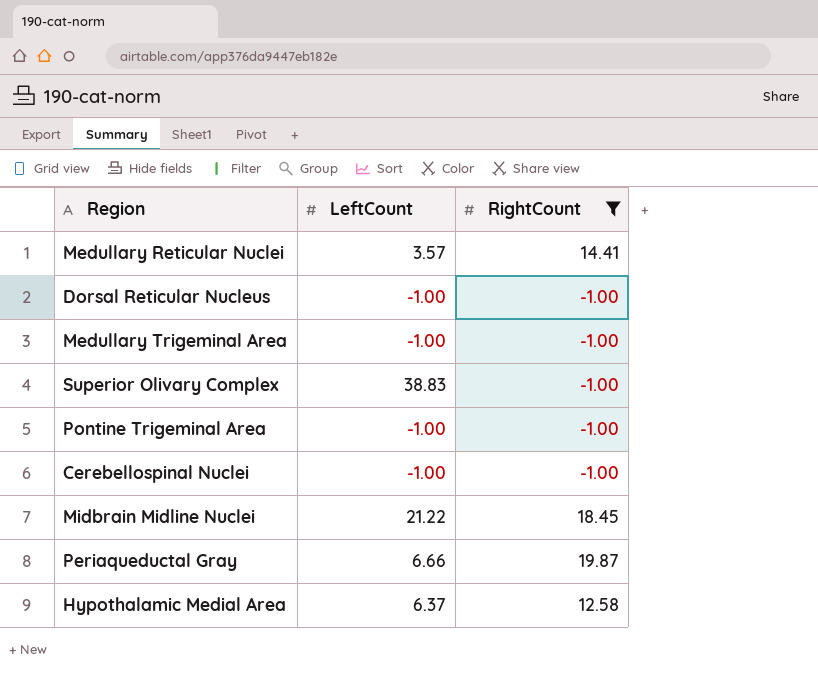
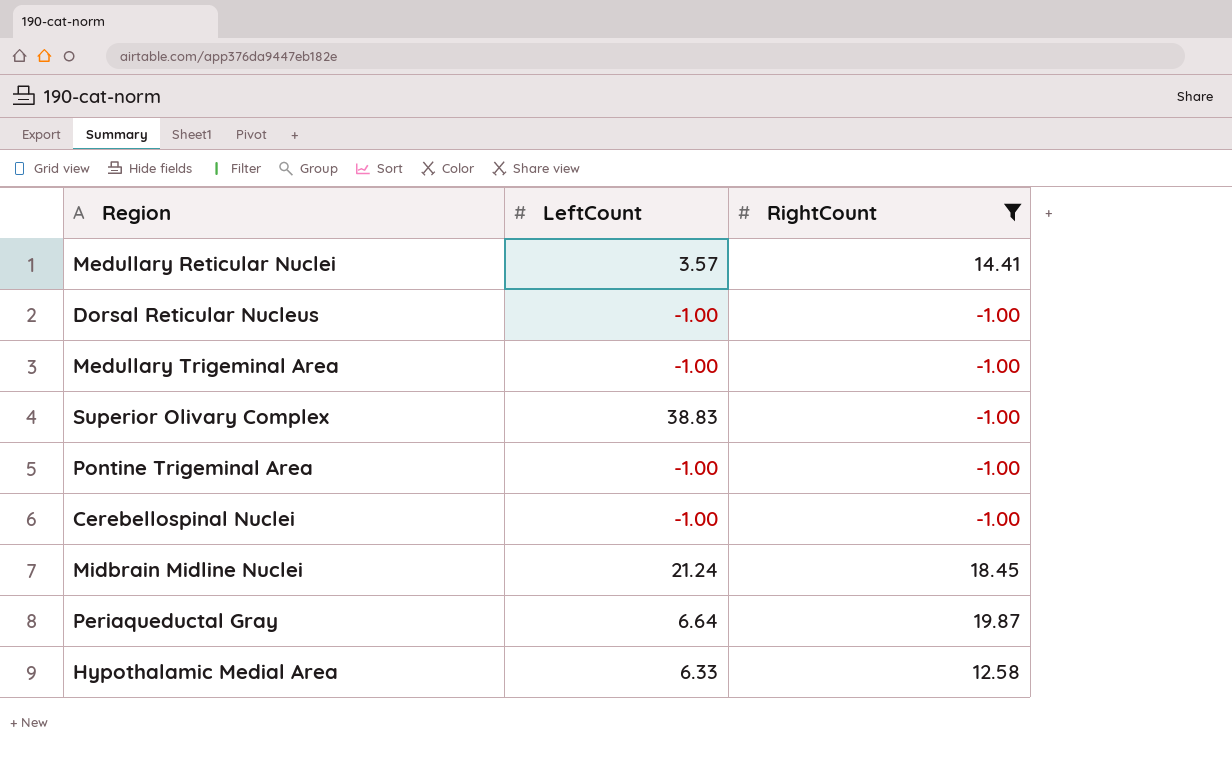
Midbrain Midline Nuclei | LeftCount: 21.22 -> 21.24
Periaqueductal Gray | LeftCount: 6.66 -> 6.64
Hypothalamic Medial Area | LeftCount: 6.37 -> 6.33

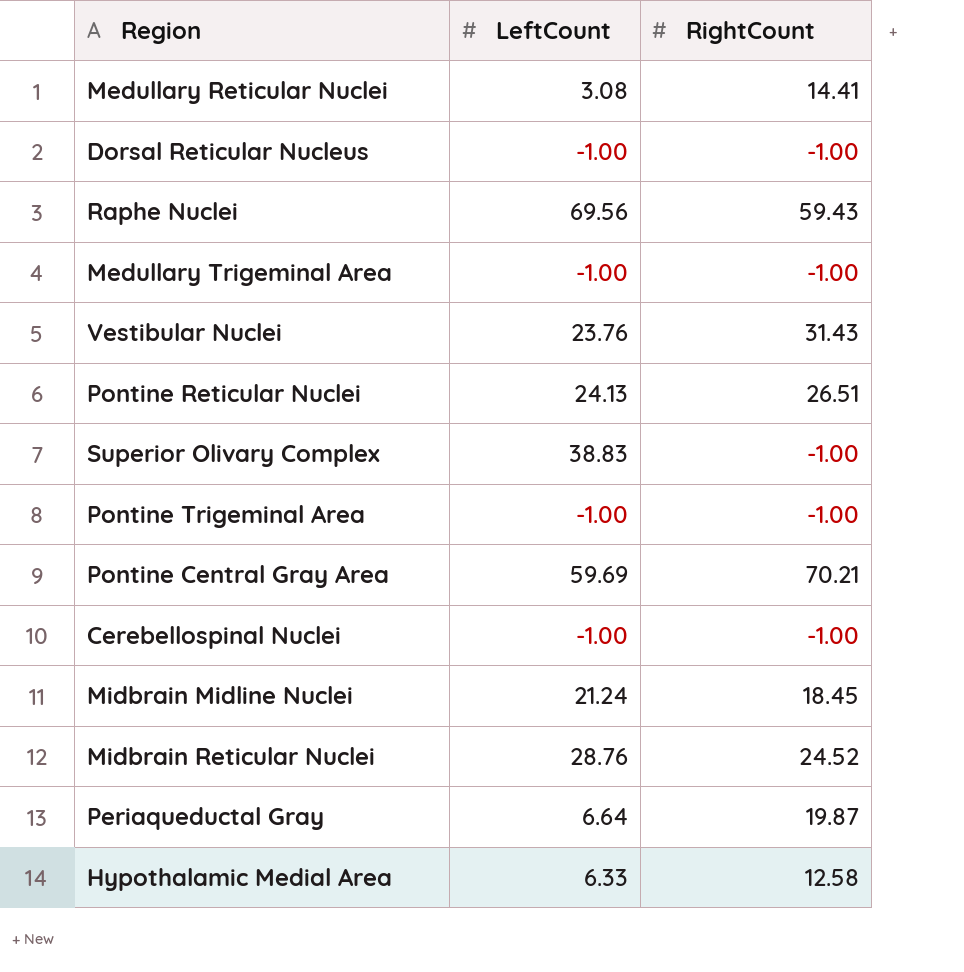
filter: RightCount <= 19.87 -> none
Medullary Reticular Nuclei | LeftCount: 3.57 -> 3.08

